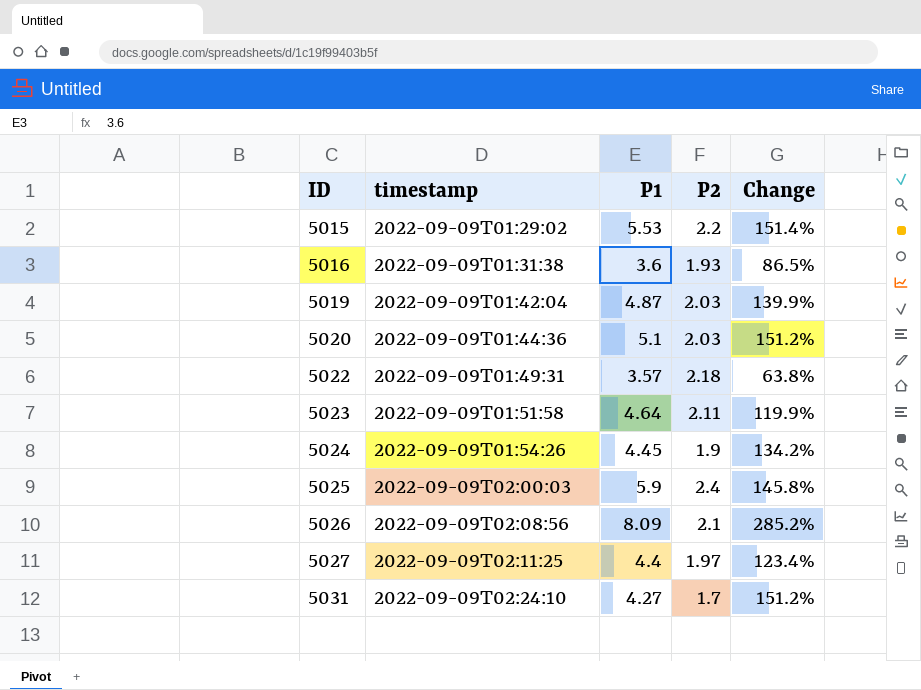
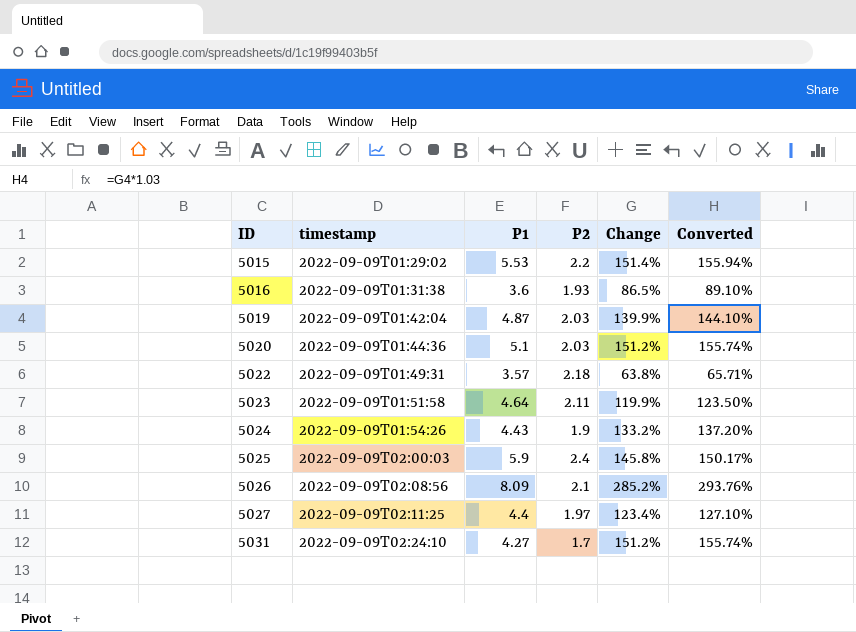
column Converted | formula: none -> [Change] * 1.03
5024 | P1: 4.45 -> 4.43
5024 | Change: 134.2% -> 133.2%

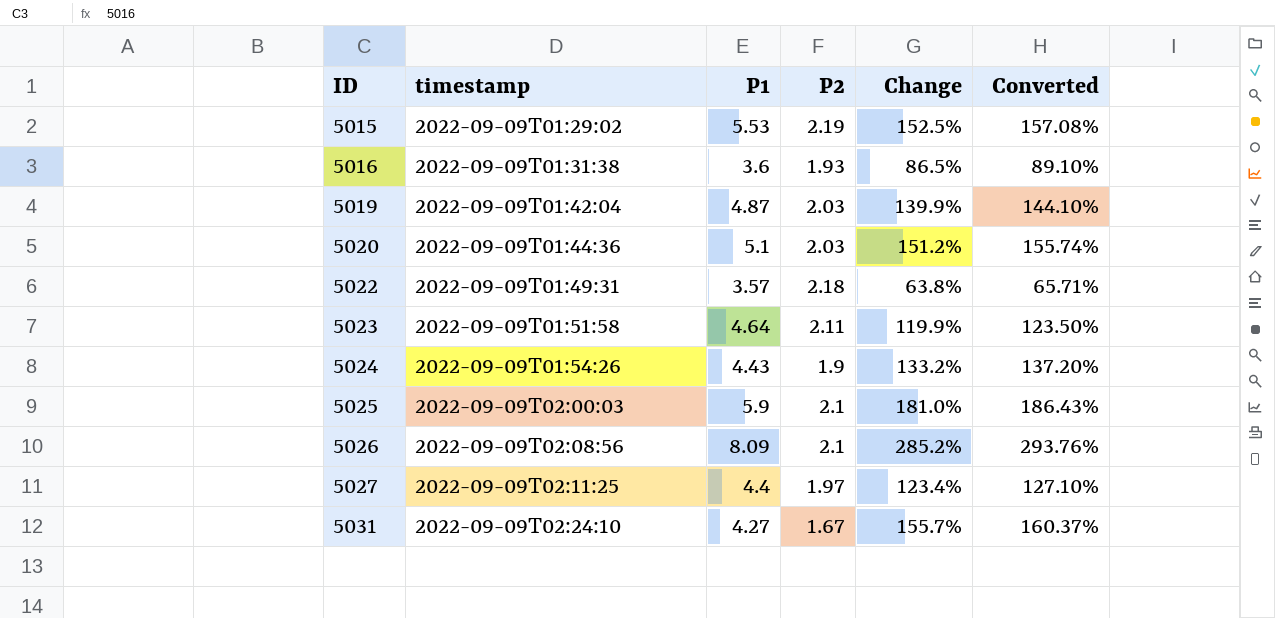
5015 | P2: 2.2 -> 2.19
5015 | Change: 151.4% -> 152.5%
5015 | Converted: 155.94% -> 157.08%
5025 | P2: 2.4 -> 2.1
5025 | Change: 145.8% -> 181.0%
5025 | Converted: 150.17% -> 186.43%
5031 | P2: 1.7 -> 1.67
5031 | Change: 151.2% -> 155.7%
5031 | Converted: 155.74% -> 160.37%

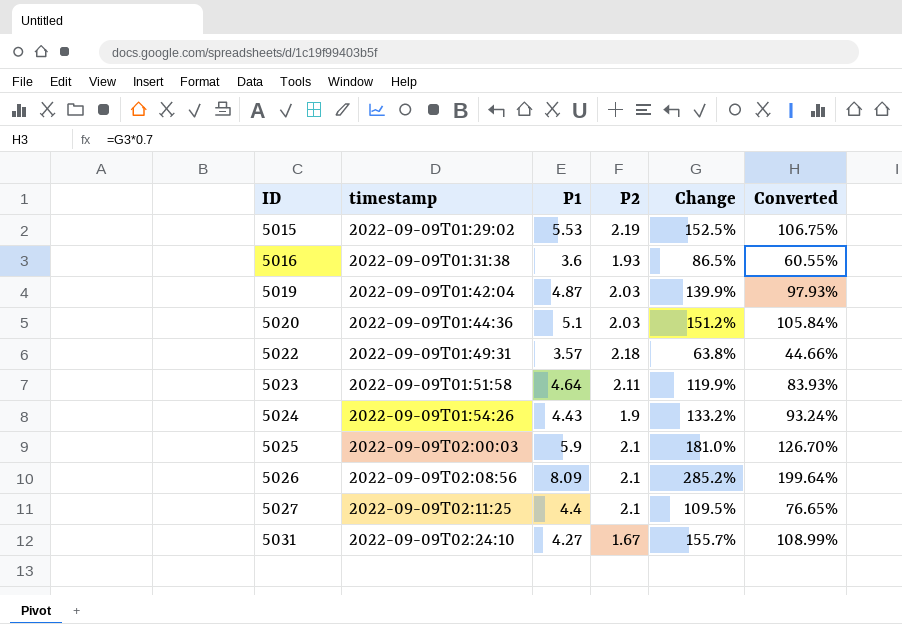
column Converted | formula: [Change] * 1.03 -> [Change] * 0.7
5027 | P2: 1.97 -> 2.1
5027 | Change: 123.4% -> 109.5%

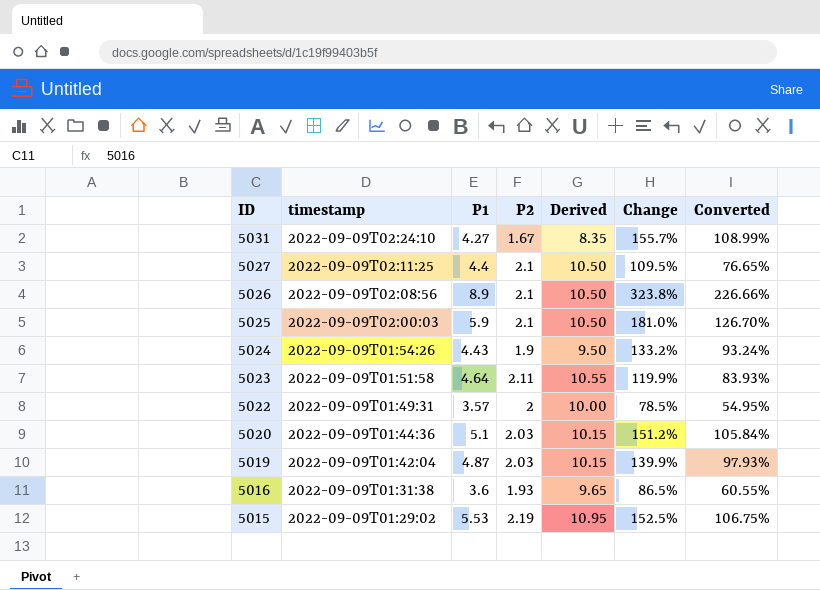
row order: ID ascending -> ID descending
column Derived | formula: none -> [P2] * 5
5026 | P1: 8.09 -> 8.9
5026 | Change: 285.2% -> 323.8%
5026 | Converted: 199.64% -> 226.66%
5022 | P2: 2.18 -> 2
5022 | Change: 63.8% -> 78.5%
5022 | Converted: 44.66% -> 54.95%

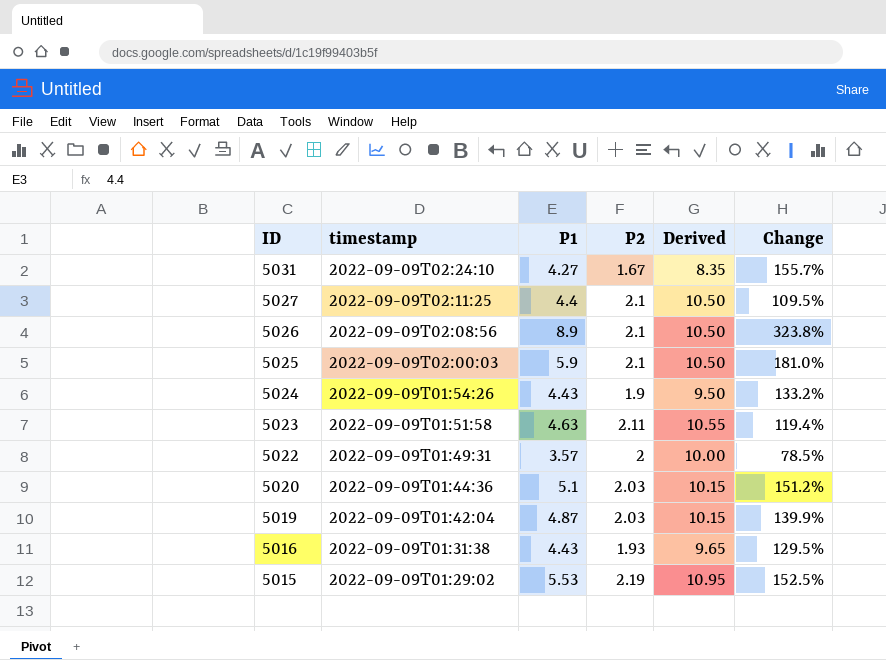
column Converted | formula: [Change] * 0.7 -> none
5023 | P1: 4.64 -> 4.63
5023 | Change: 119.9% -> 119.4%
5016 | P1: 3.6 -> 4.43
5016 | Change: 86.5% -> 129.5%

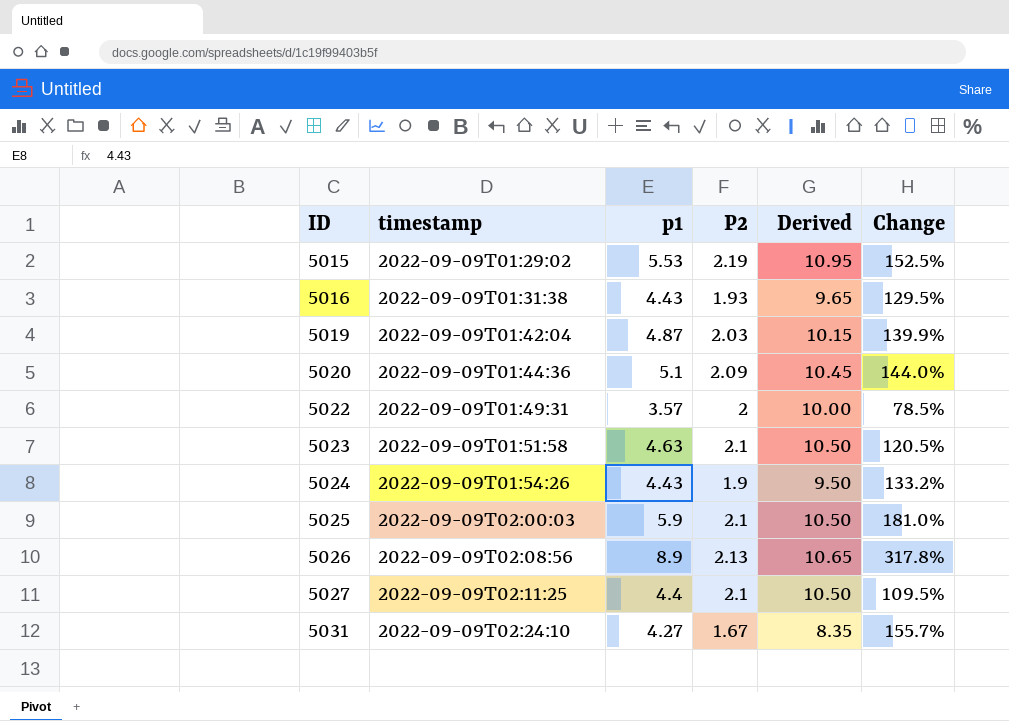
row order: ID descending -> ID ascending
column name: P1 -> p1
5020 | P2: 2.03 -> 2.09
5020 | Derived: 10.15 -> 10.45
5020 | Change: 151.2% -> 144.0%
5023 | P2: 2.11 -> 2.1
5023 | Derived: 10.55 -> 10.50
5023 | Change: 119.4% -> 120.5%
5026 | P2: 2.1 -> 2.13
5026 | Derived: 10.50 -> 10.65
5026 | Change: 323.8% -> 317.8%

